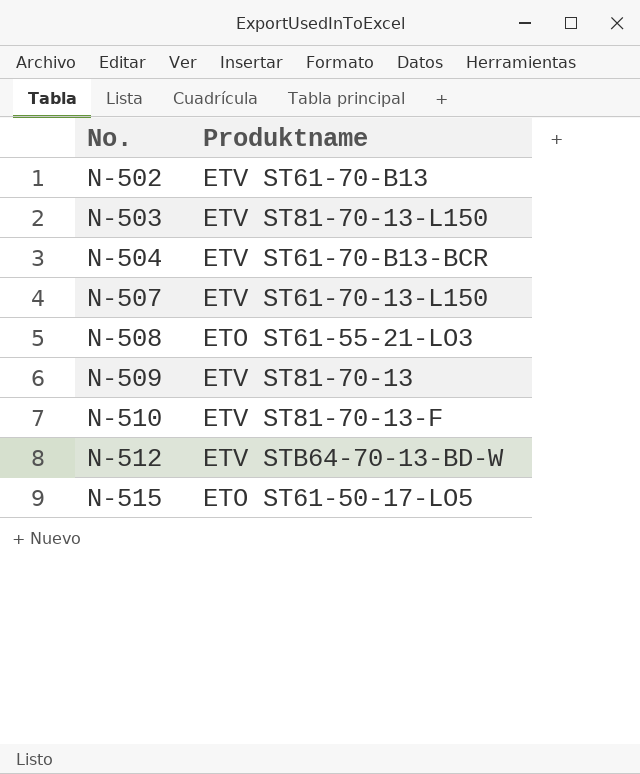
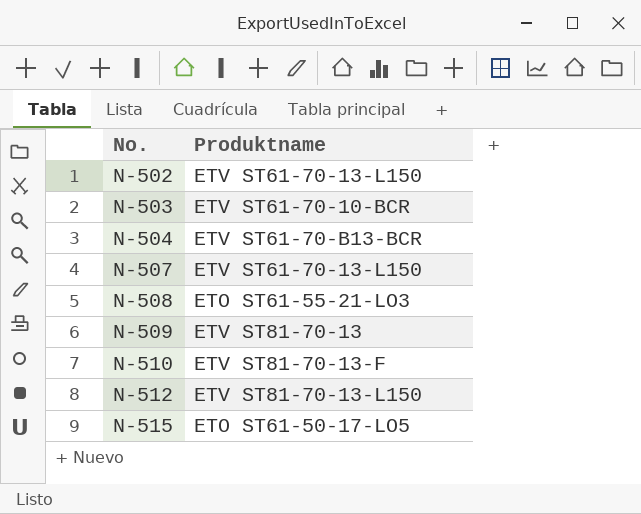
N-502 | Produktname: ETV ST61-70-B13 -> ETV ST61-70-13-L150
N-503 | Produktname: ETV ST81-70-13-L150 -> ETV ST61-70-10-BCR
N-512 | Produktname: ETV STB64-70-13-BD-W -> ETV ST81-70-13-L150

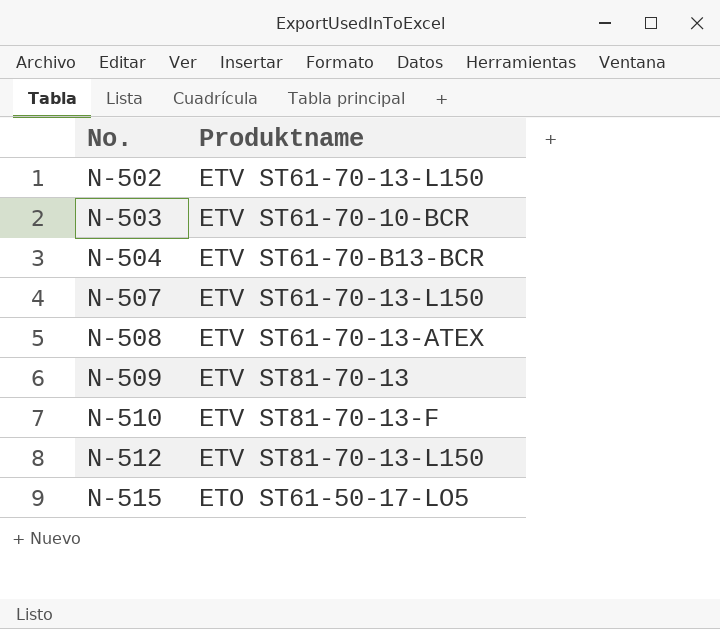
N-508 | Produktname: ETO ST61-55-21-LO3 -> ETV ST61-70-13-ATEX

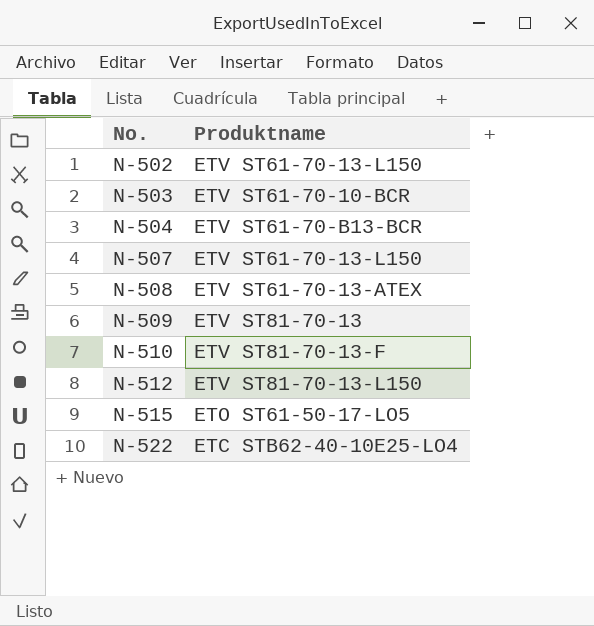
row N-522: none -> ETC STB62-40-10E25-LO4

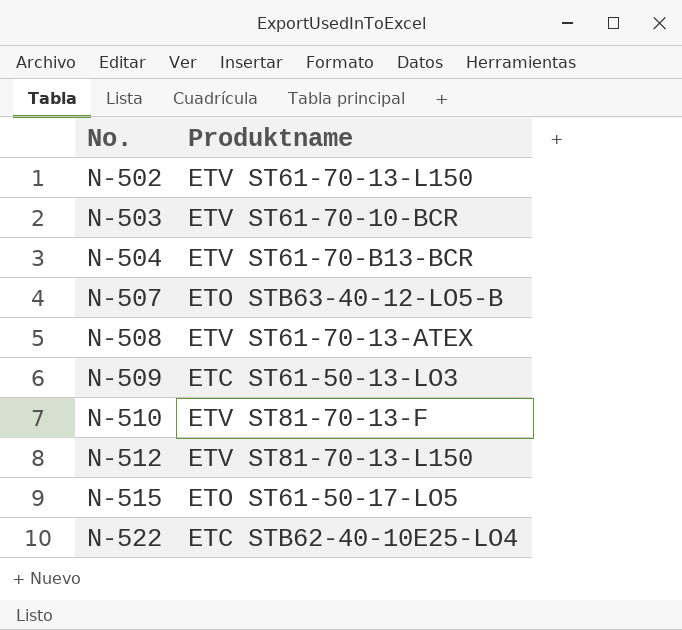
N-507 | Produktname: ETV ST61-70-13-L150 -> ETO STB63-40-12-LO5-B
N-509 | Produktname: ETV ST81-70-13 -> ETC ST61-50-13-LO3

